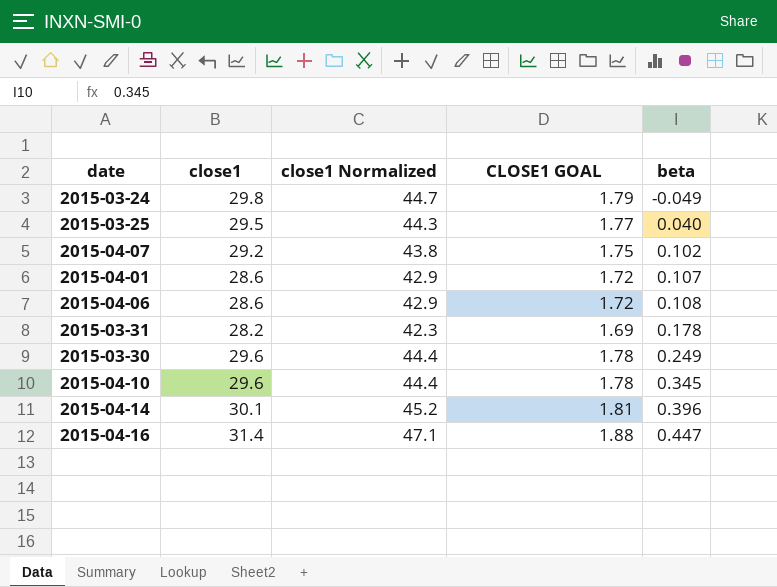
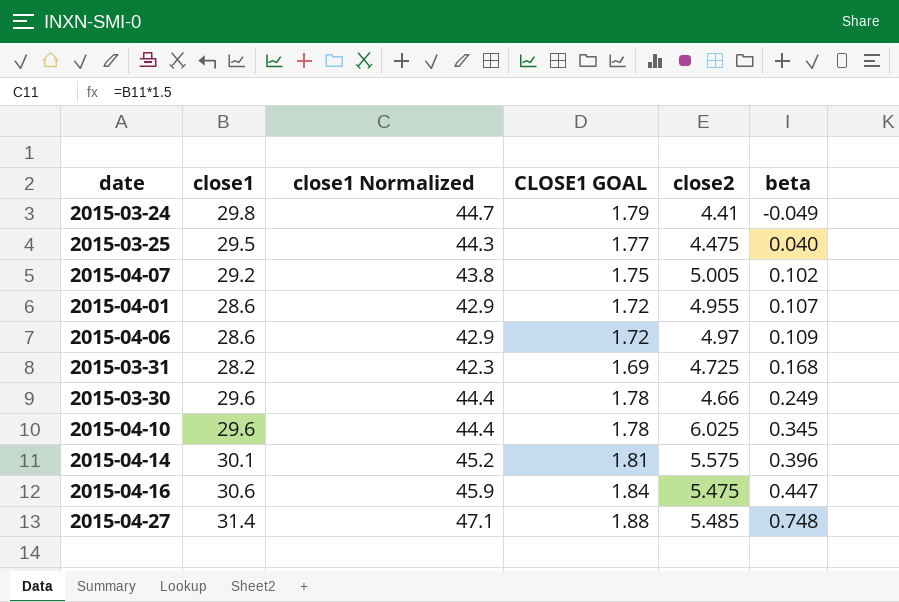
column close2 | position: none -> 5
2015-04-06 | beta: 0.108 -> 0.109
2015-03-31 | beta: 0.178 -> 0.168
2015-04-16 | close1: 31.4 -> 30.6
2015-04-16 | close1 Normalized: 47.1 -> 45.9
2015-04-16 | CLOSE1 GOAL: 1.88 -> 1.84
row 2015-04-27: none -> 31.4 | 47.1 | 1.88 | 5.485 | 0.748

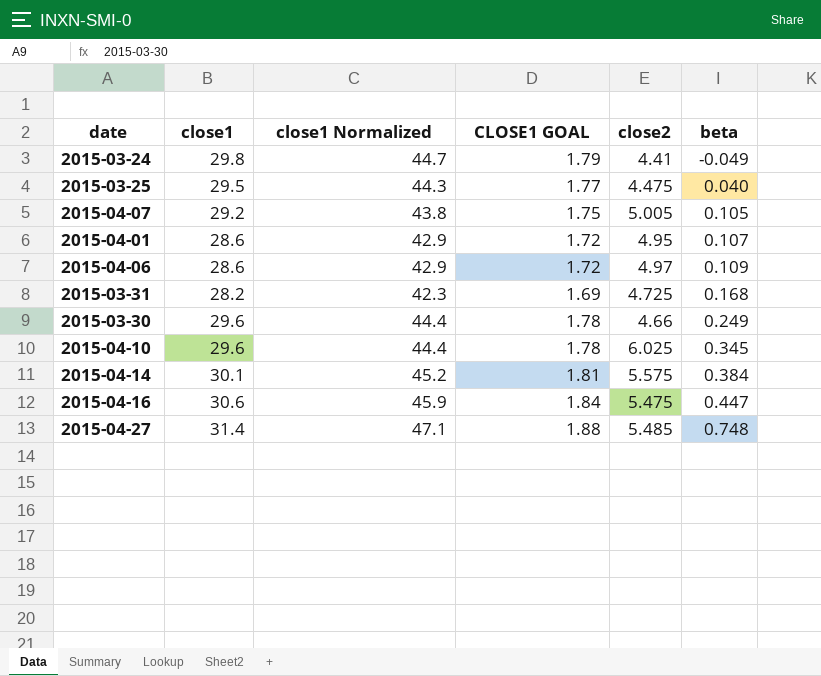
2015-04-07 | beta: 0.102 -> 0.105
2015-04-01 | close2: 4.955 -> 4.95
2015-04-14 | beta: 0.396 -> 0.384

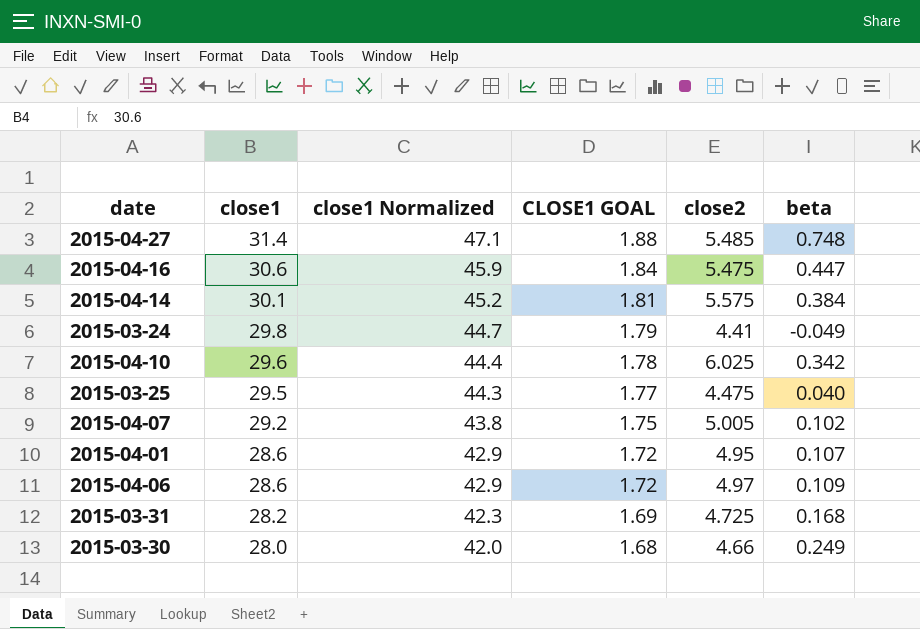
row order: beta ascending -> close1 descending
2015-04-10 | beta: 0.345 -> 0.342
2015-04-07 | beta: 0.105 -> 0.102
2015-03-30 | close1: 29.6 -> 28.0
2015-03-30 | close1 Normalized: 44.4 -> 42.0
2015-03-30 | CLOSE1 GOAL: 1.78 -> 1.68

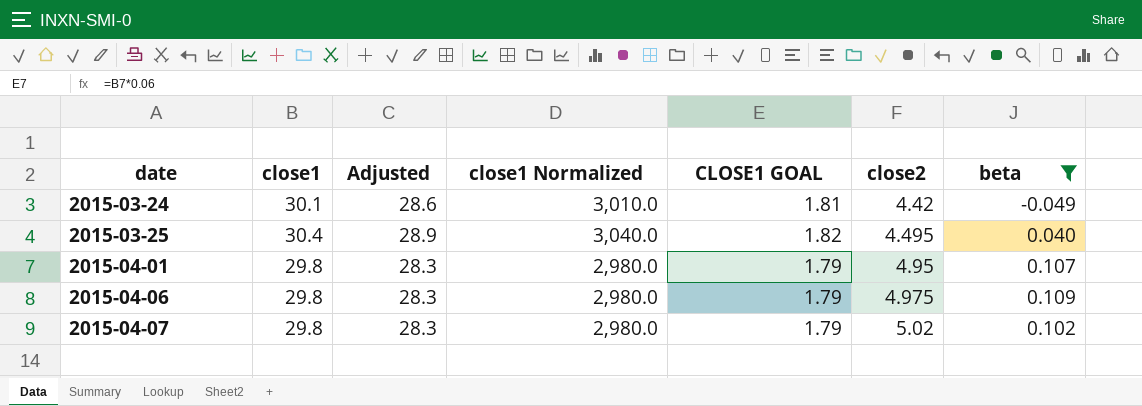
filter: none -> beta <= 0.109
row order: close1 descending -> date ascending
column Adjusted | formula: none -> [close1] * 0.95
column close1 Normalized | formula: [close1] * 1.5 -> [close1] * 100
2015-03-24 | close1: 29.8 -> 30.1
2015-03-24 | CLOSE1 GOAL: 1.79 -> 1.81
2015-03-24 | close2: 4.41 -> 4.42
2015-03-25 | close1: 29.5 -> 30.4
2015-03-25 | CLOSE1 GOAL: 1.77 -> 1.82
2015-03-25 | close2: 4.475 -> 4.495
2015-04-01 | close1: 28.6 -> 29.8
2015-04-01 | CLOSE1 GOAL: 1.72 -> 1.79
2015-04-06 | close1: 28.6 -> 29.8
2015-04-06 | CLOSE1 GOAL: 1.72 -> 1.79
2015-04-06 | close2: 4.97 -> 4.975
2015-04-07 | close1: 29.2 -> 29.8
2015-04-07 | CLOSE1 GOAL: 1.75 -> 1.79
2015-04-07 | close2: 5.005 -> 5.02

